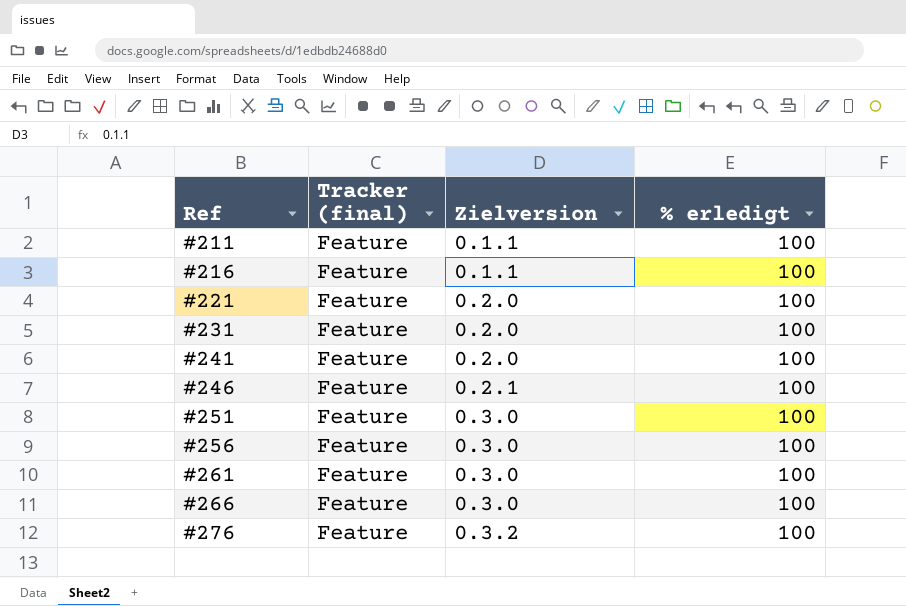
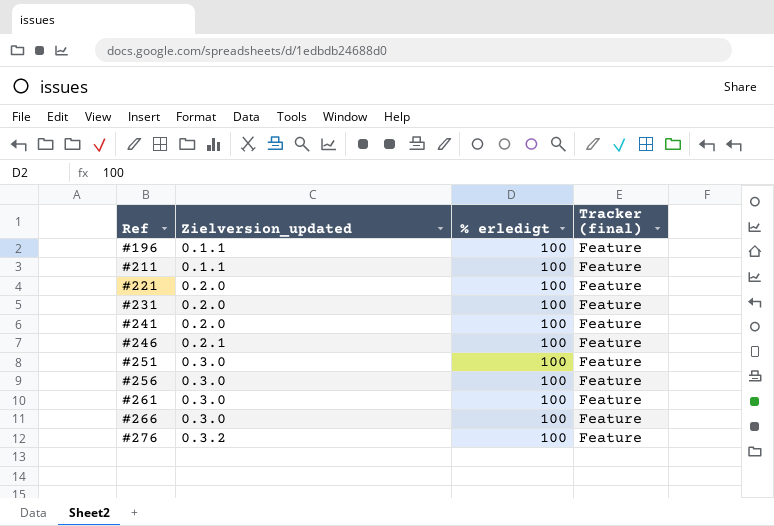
column name: Zielversion -> Zielversion_updated
column Tracker (final) | position: 2 -> 4
row #216: Feature | 0.1.1 | 100 -> none
row #196: none -> 0.1.1 | 100 | Feature

